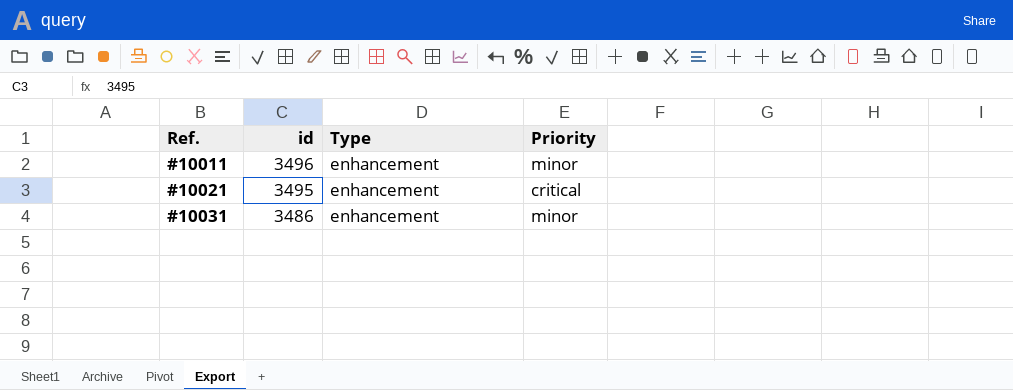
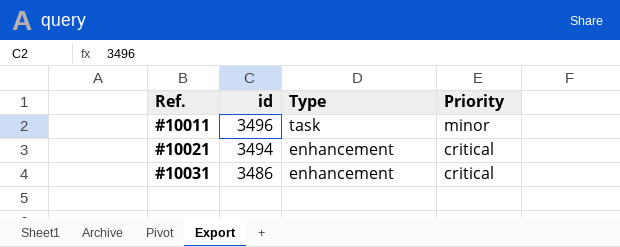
#10011 | Type: enhancement -> task
#10021 | id: 3495 -> 3494
#10031 | Priority: minor -> critical

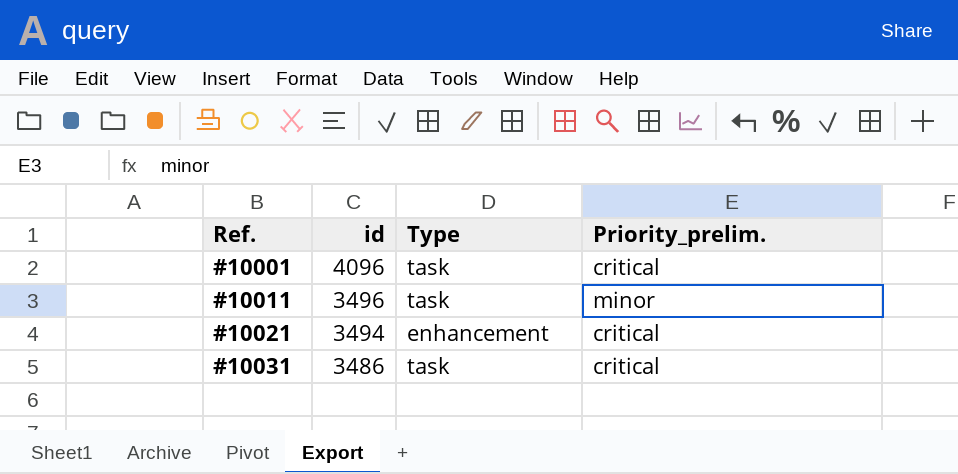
column name: Priority -> Priority_prelim.
row #10001: none -> 4096 | task | critical
#10031 | Type: enhancement -> task

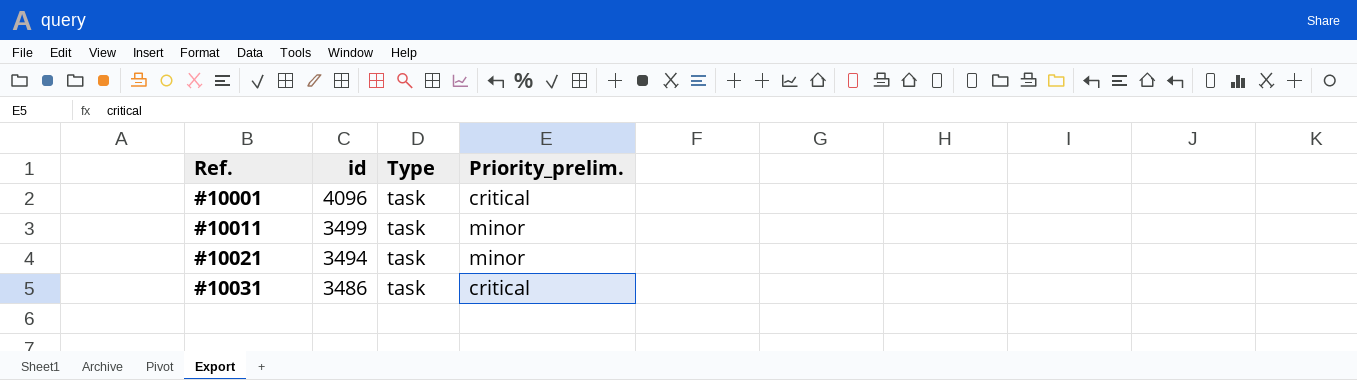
#10011 | id: 3496 -> 3499
#10021 | Type: enhancement -> task
#10021 | Priority_prelim.: critical -> minor

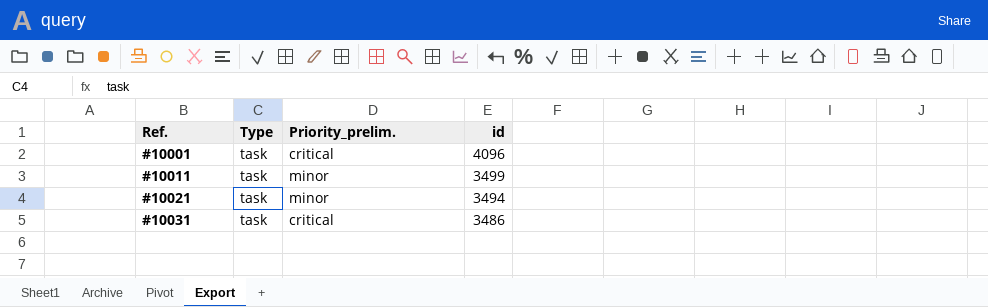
column id | position: 2 -> 4

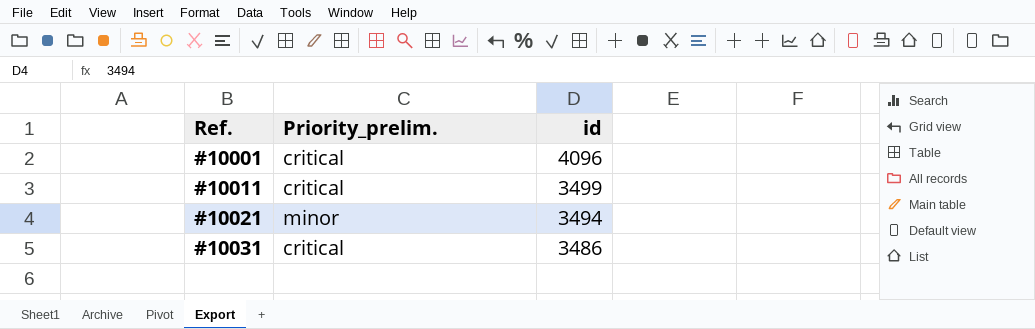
column Type | position: 2 -> none
#10011 | Priority_prelim.: minor -> critical

